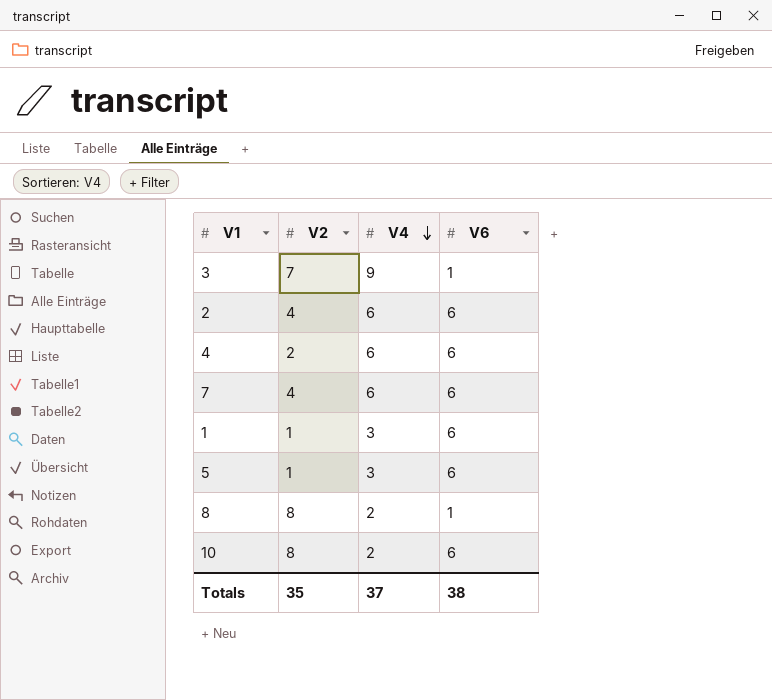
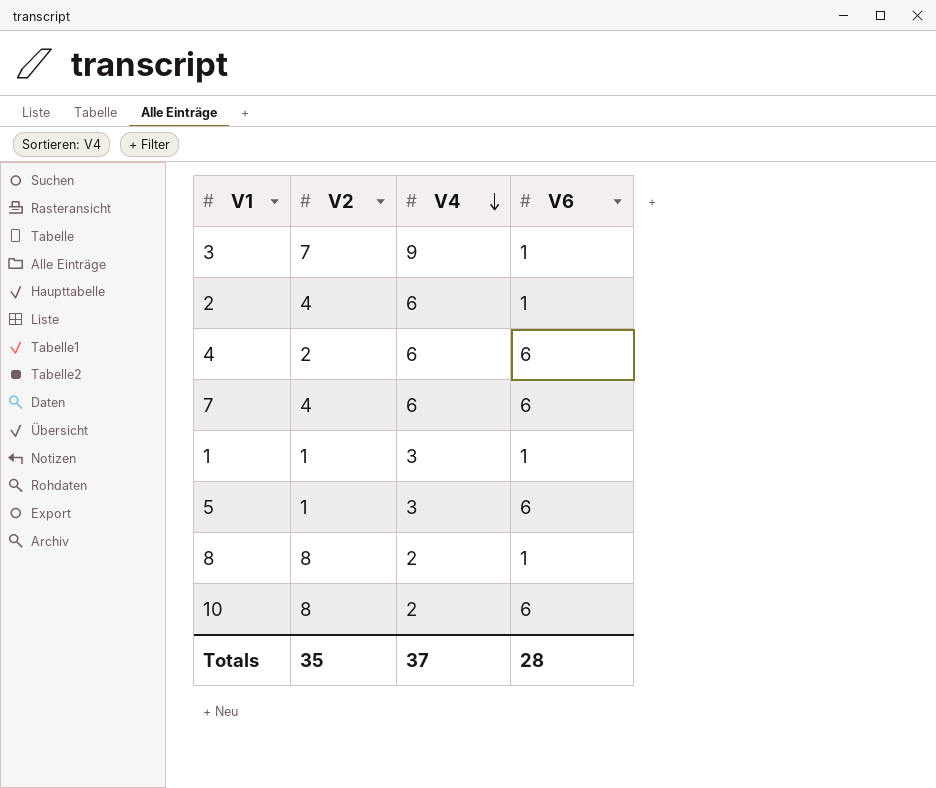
2 | V6: 6 -> 1
1 | V6: 6 -> 1
Totals | V6: 38 -> 28

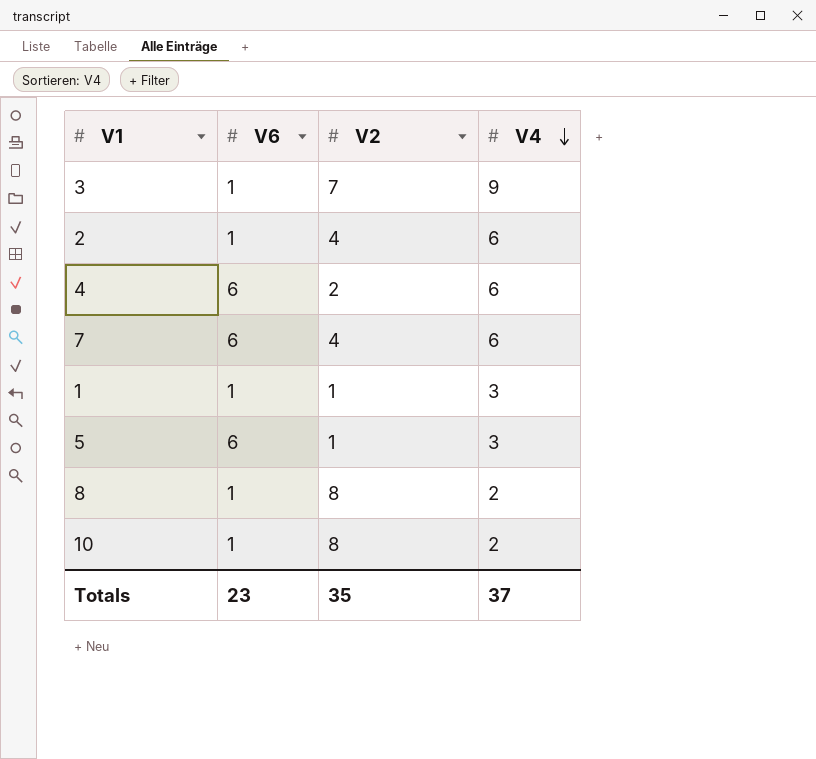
column V6 | position: 4 -> 2
10 | V6: 6 -> 1
Totals | V6: 28 -> 23

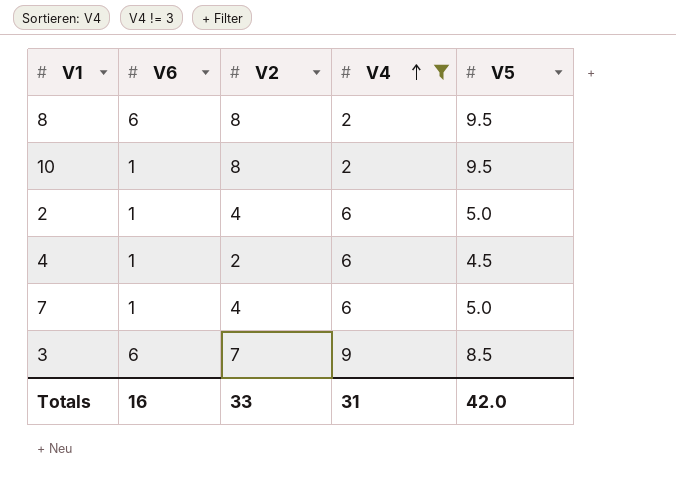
filter: none -> V4 != 3
row order: V4 descending -> V4 ascending
column V5 | position: none -> 5
8 | V6: 1 -> 6
4 | V6: 6 -> 1
7 | V6: 6 -> 1
3 | V6: 1 -> 6
Totals | V6: 23 -> 16
Totals | V2: 35 -> 33
Totals | V4: 37 -> 31

